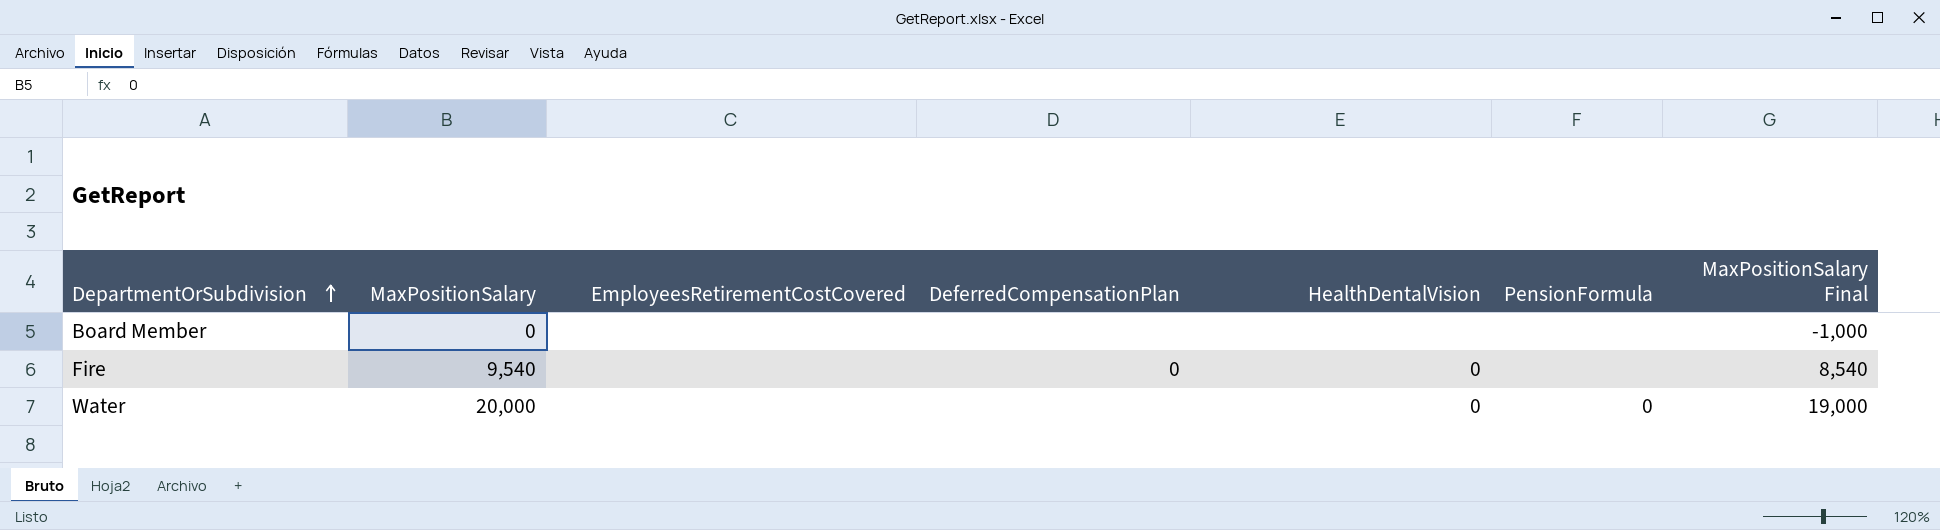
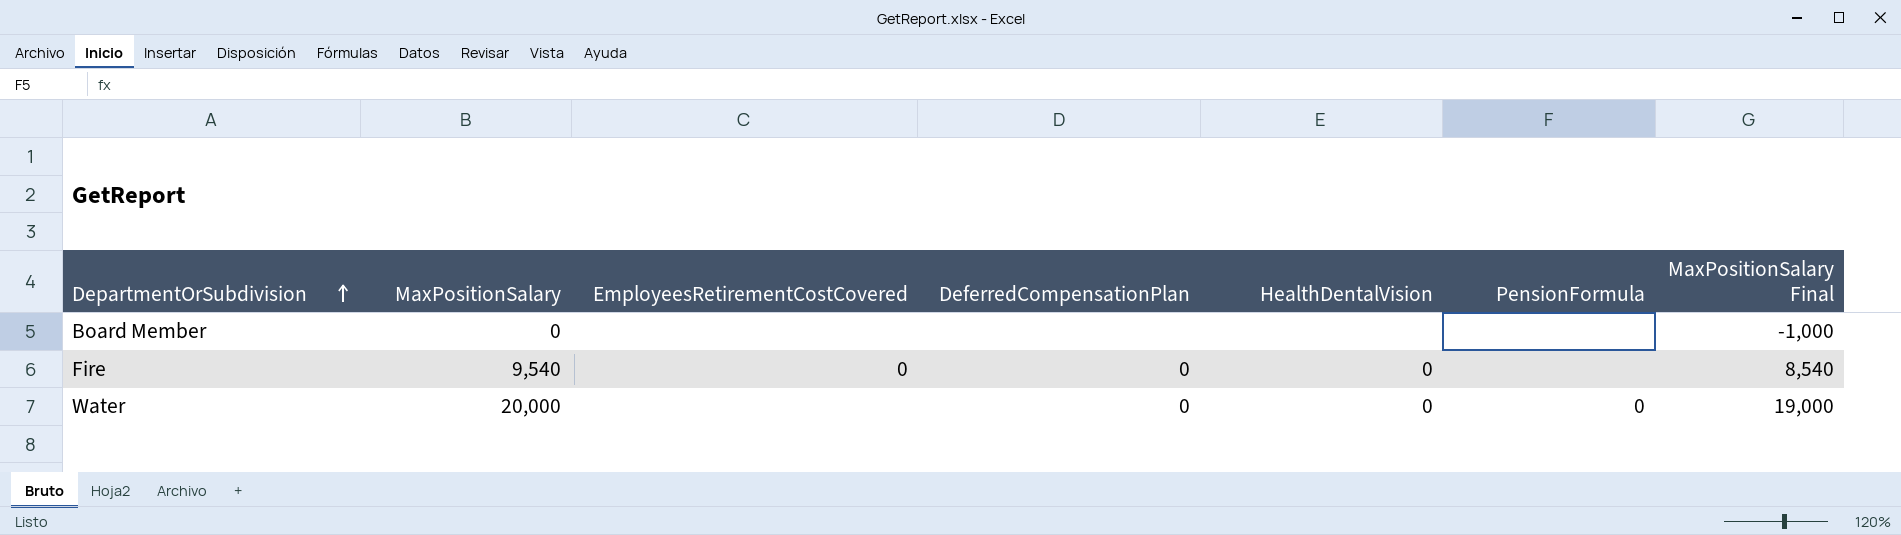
Fire | EmployeesRetirementCostCovered: none -> 0
Water | DeferredCompensationPlan: none -> 0

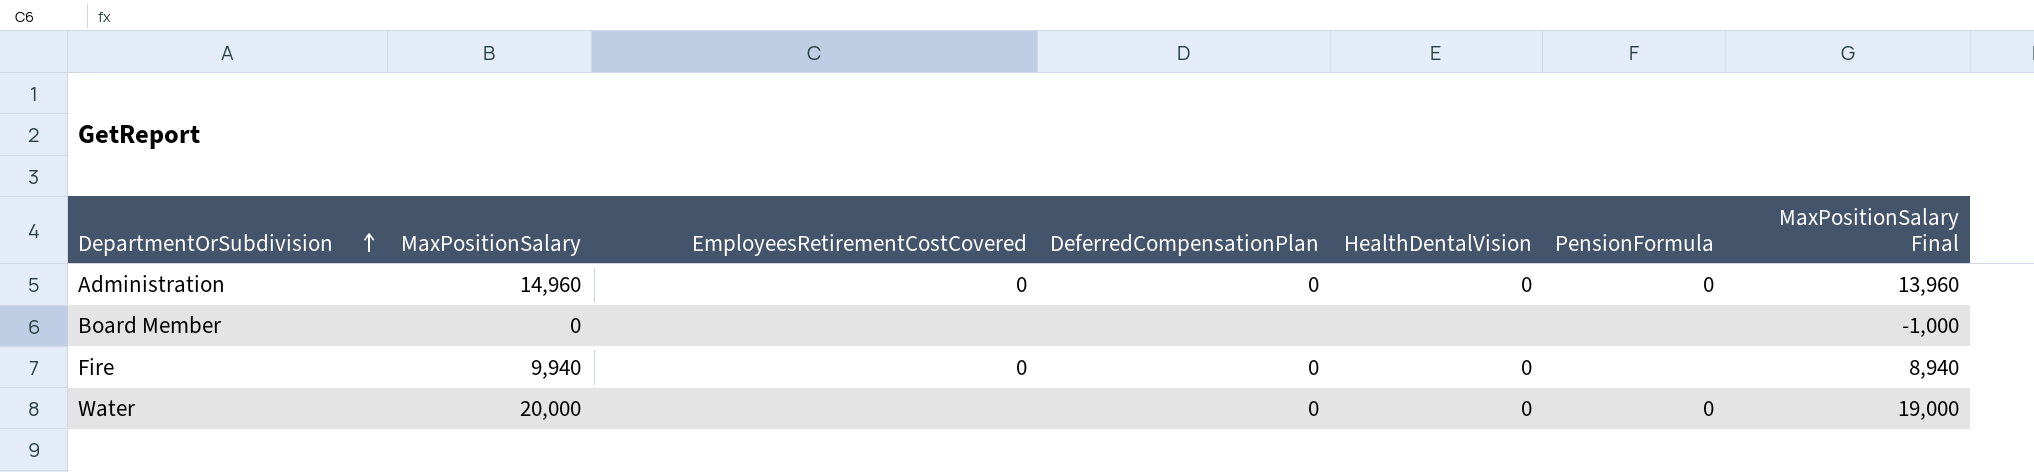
row Administration: none -> 14,960 | 0 | 0 | 0 | 0 | 13,960
Fire | MaxPositionSalary: 9,540 -> 9,940
Fire | MaxPositionSalary Final: 8,540 -> 8,940

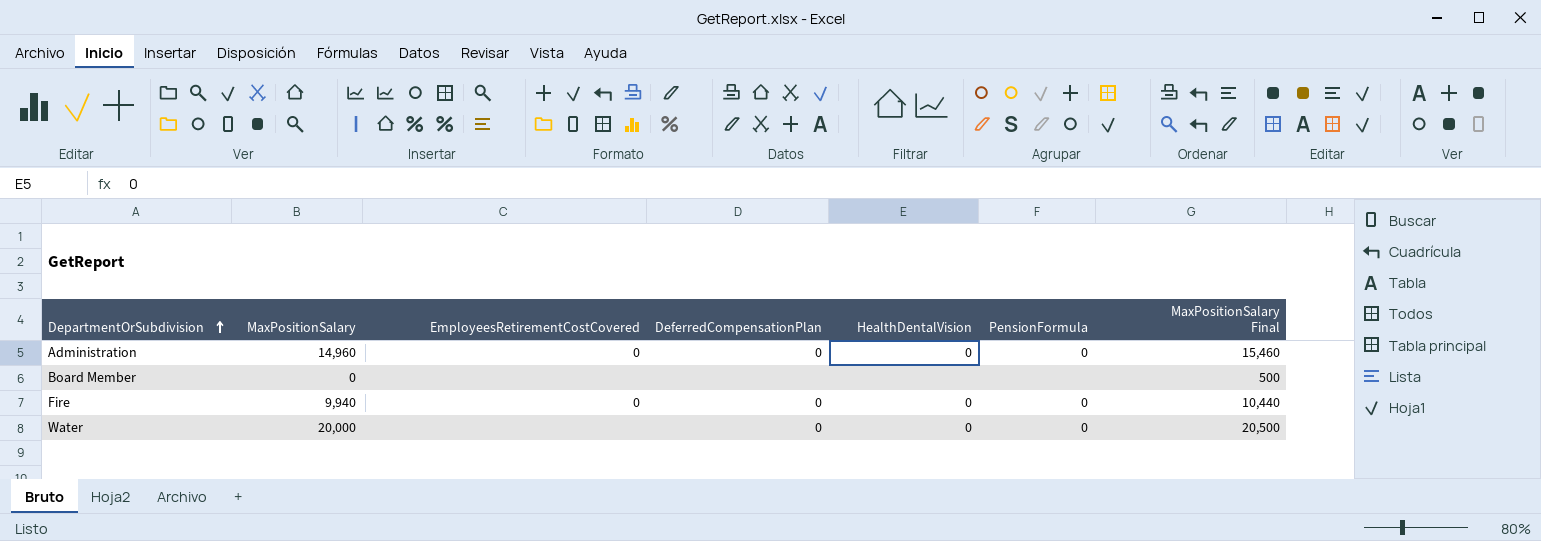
column MaxPositionSalary Final | formula: [MaxPositionSalary] - 1000 -> [MaxPositionSalary] + 500
Fire | PensionFormula: none -> 0

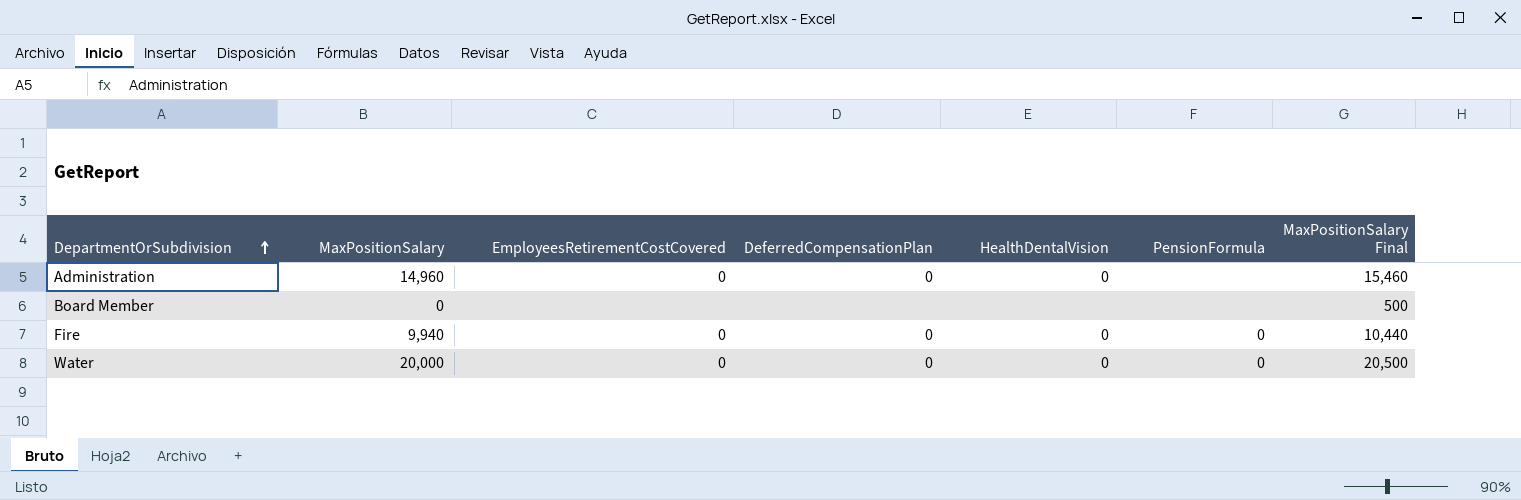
Administration | PensionFormula: 0 -> none
Water | EmployeesRetirementCostCovered: none -> 0

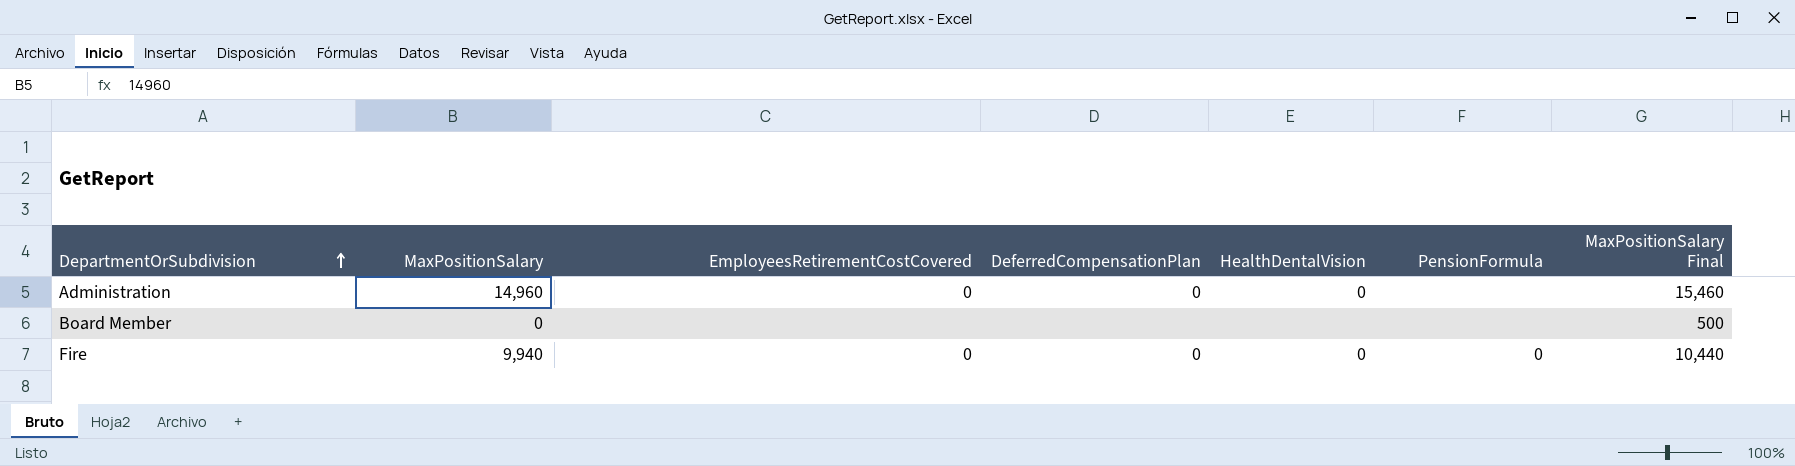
row Water: 20,000 | 0 | 0 | 0 | 0 | 20,500 -> none

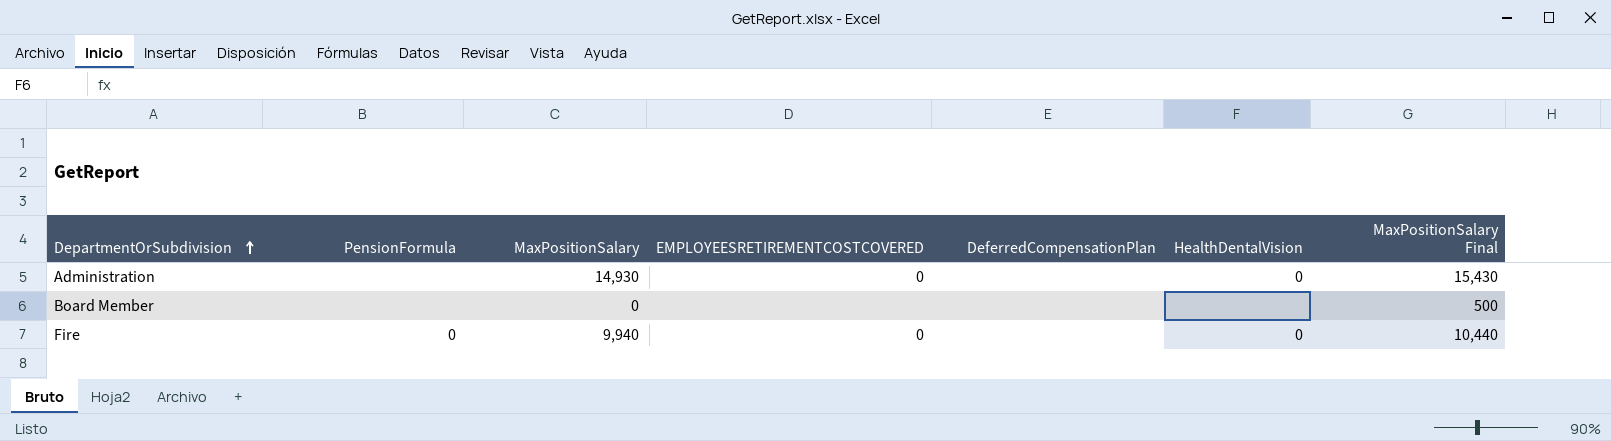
column PensionFormula | position: 6 -> 2
column name: EmployeesRetirementCostCovered -> EMPLOYEESRETIREMENTCOSTCOVERED
Administration | MaxPositionSalary: 14,960 -> 14,930
Administration | DeferredCompensationPlan: 0 -> none
Administration | MaxPositionSalary Final: 15,460 -> 15,430
Fire | DeferredCompensationPlan: 0 -> none

